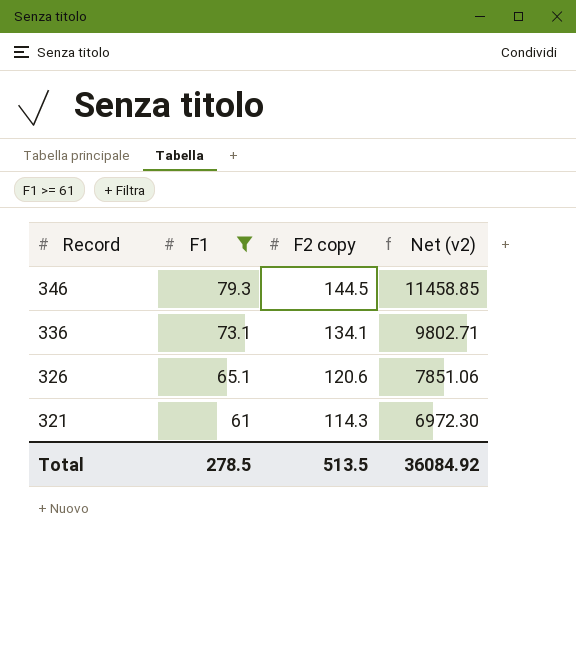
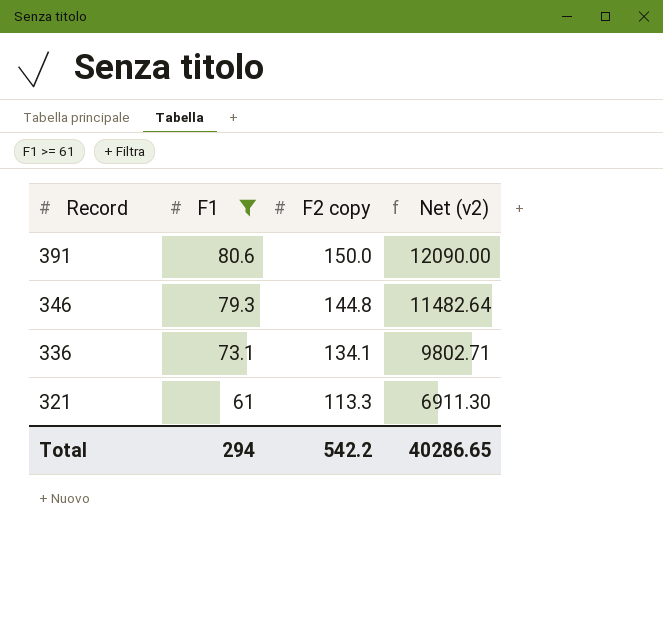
row 326: 65.1 | 120.6 | 7851.06 -> none
row 391: none -> 80.6 | 150.0 | 12090.00
346 | F2 copy: 144.5 -> 144.8
346 | Net (v2): 11458.85 -> 11482.64
321 | F2 copy: 114.3 -> 113.3
321 | Net (v2): 6972.30 -> 6911.30
Total | F1: 278.5 -> 294
Total | F2 copy: 513.5 -> 542.2
Total | Net (v2): 36084.92 -> 40286.65

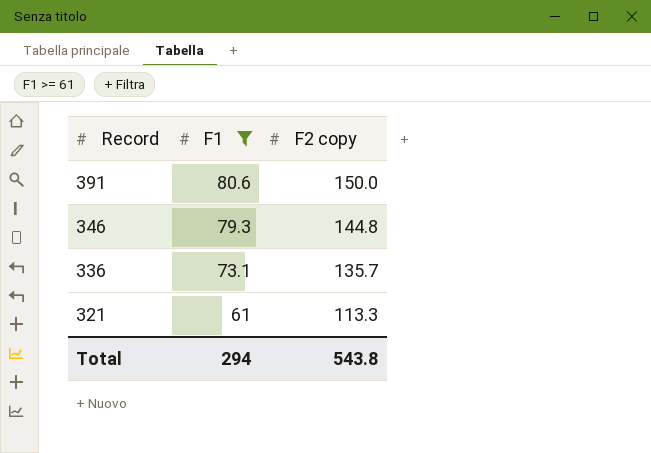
column Net (v2) | formula: [F1] * [F2 copy] -> none
336 | F2 copy: 134.1 -> 135.7
Total | F2 copy: 542.2 -> 543.8

